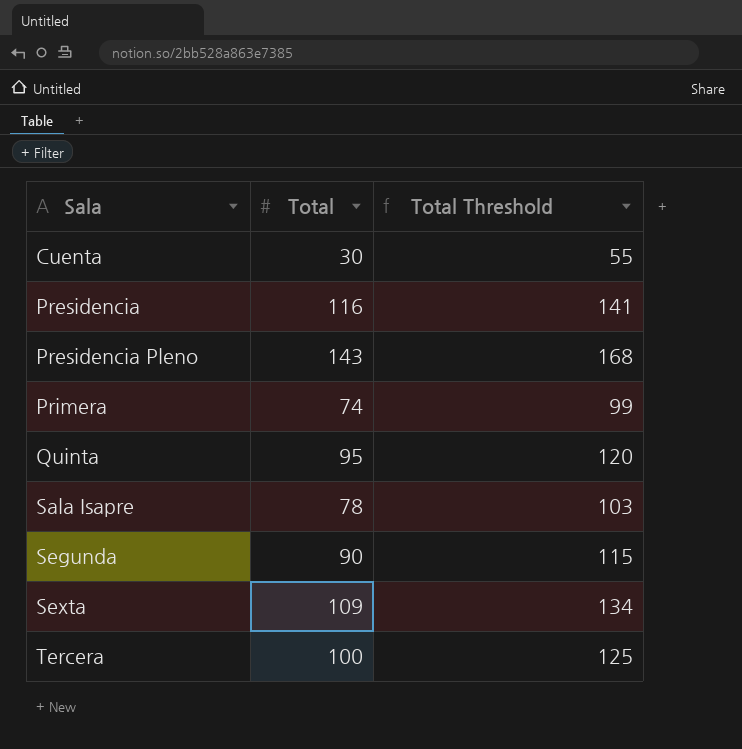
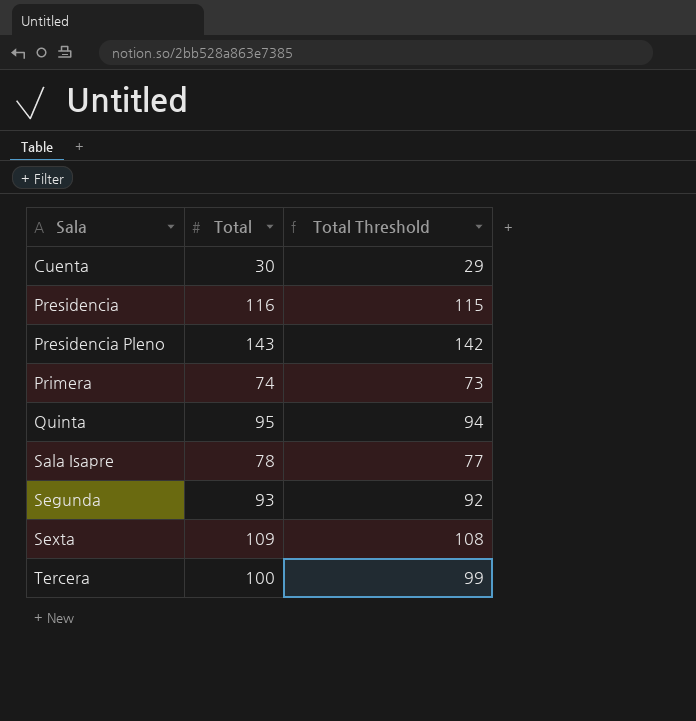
column Total Threshold | formula: [Total] + 25 -> [Total] - 1
Segunda | Total: 90 -> 93

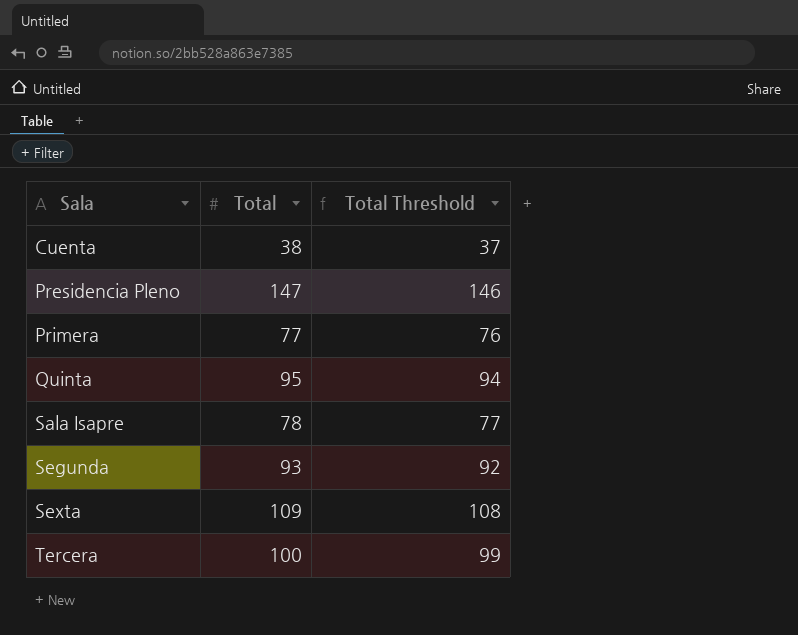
row Presidencia: 116 | 115 -> none
Cuenta | Total: 30 -> 38
Cuenta | Total Threshold: 29 -> 37
Presidencia Pleno | Total: 143 -> 147
Presidencia Pleno | Total Threshold: 142 -> 146
Primera | Total: 74 -> 77
Primera | Total Threshold: 73 -> 76

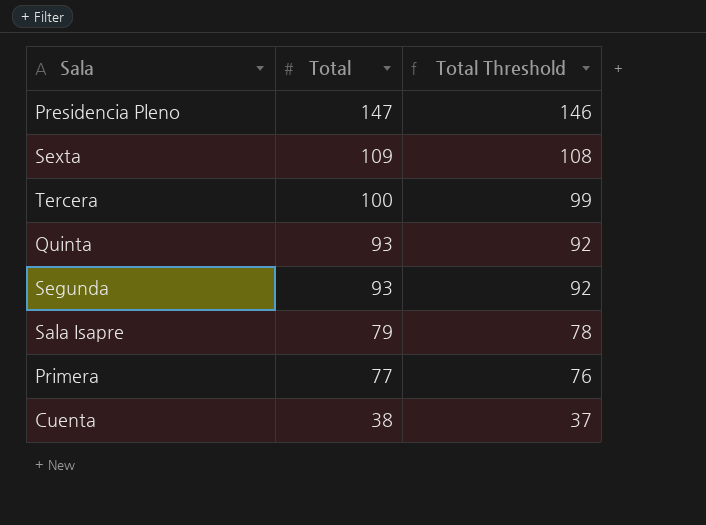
row order: Sala ascending -> Total descending
Quinta | Total: 95 -> 93
Quinta | Total Threshold: 94 -> 92
Sala Isapre | Total: 78 -> 79
Sala Isapre | Total Threshold: 77 -> 78

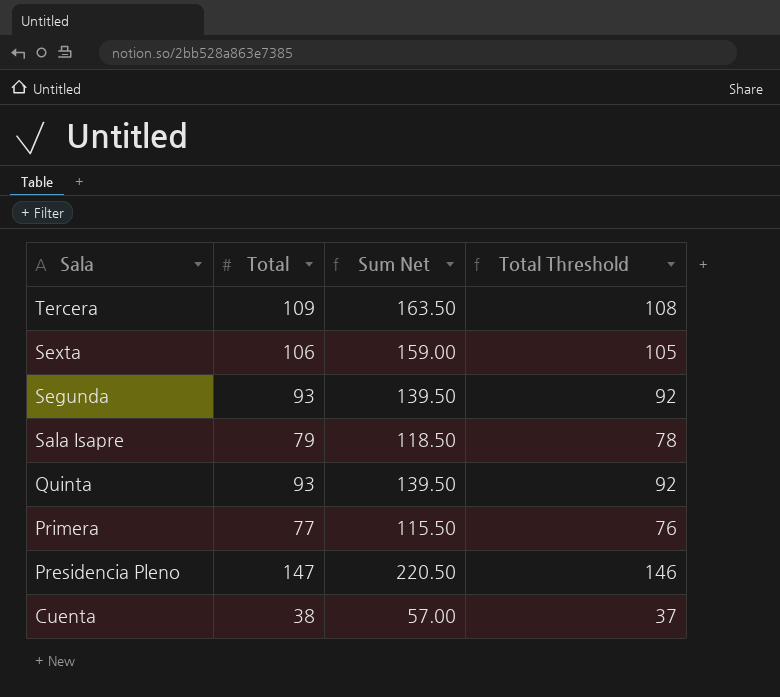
row order: Total descending -> Sala descending
column Sum Net | formula: none -> [Total] * 1.5
Tercera | Total: 100 -> 109
Tercera | Total Threshold: 99 -> 108
Sexta | Total: 109 -> 106
Sexta | Total Threshold: 108 -> 105

